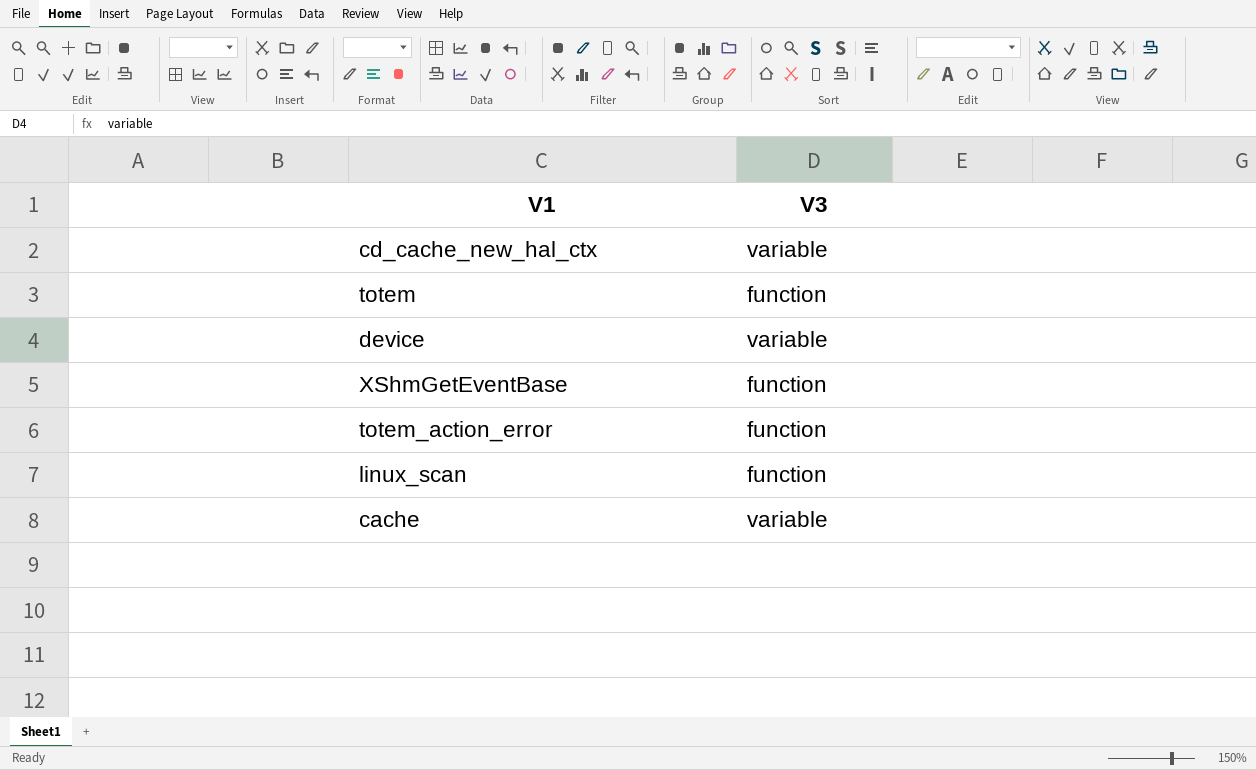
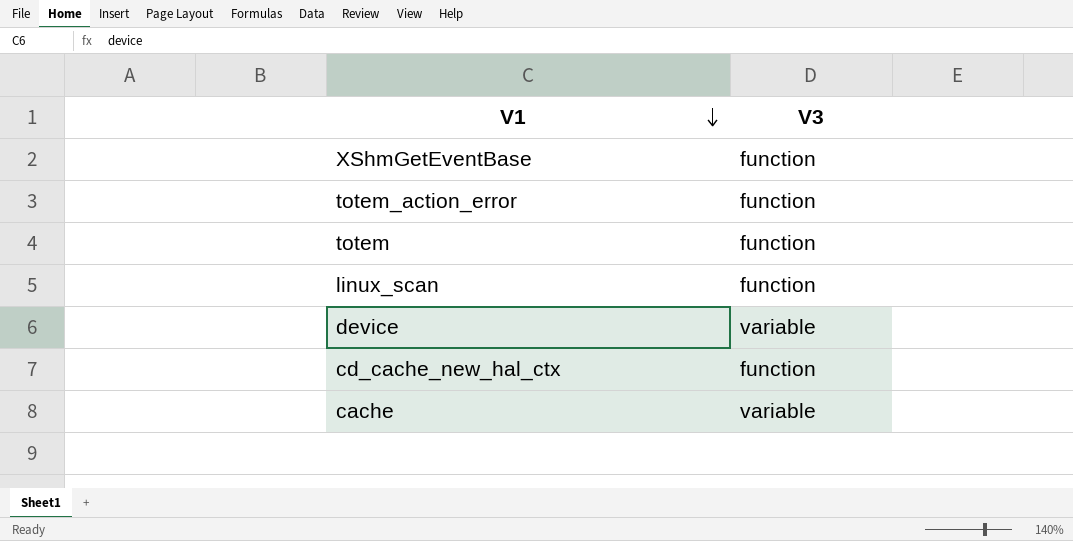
row order: none -> V1 descending
cd_cache_new_hal_ctx | V3: variable -> function

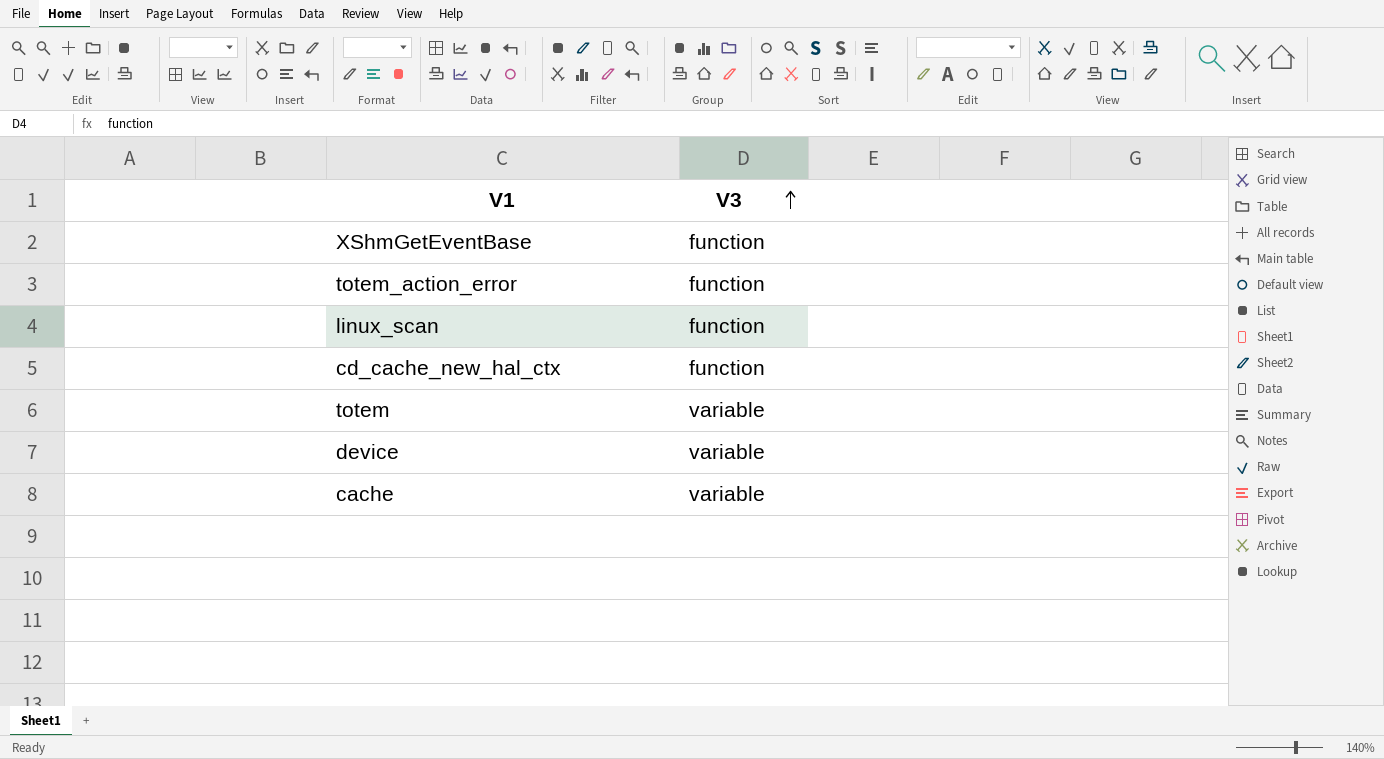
row order: V1 descending -> V3 ascending
totem | V3: function -> variable

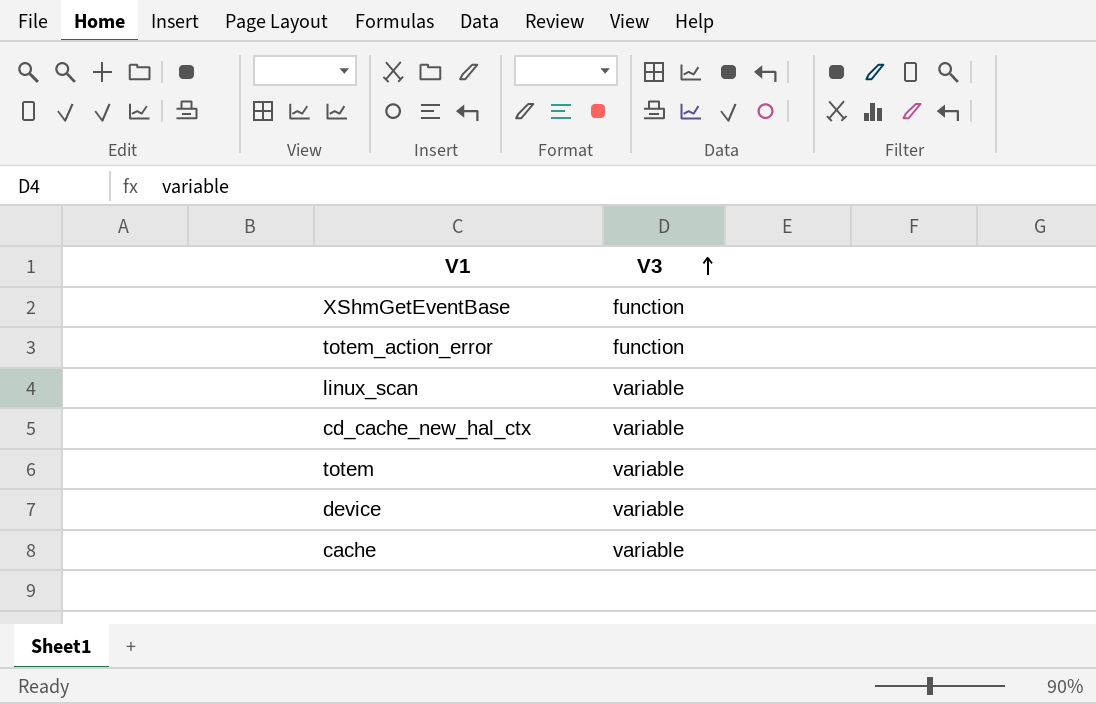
linux_scan | V3: function -> variable
cd_cache_new_hal_ctx | V3: function -> variable

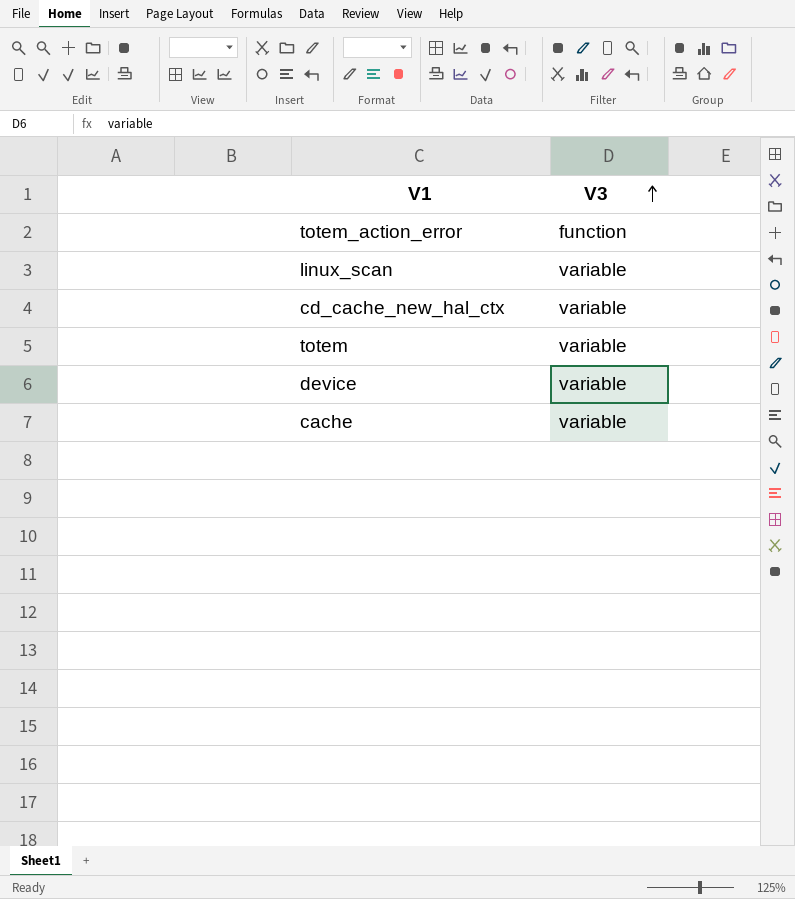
row XShmGetEventBase: function -> none

